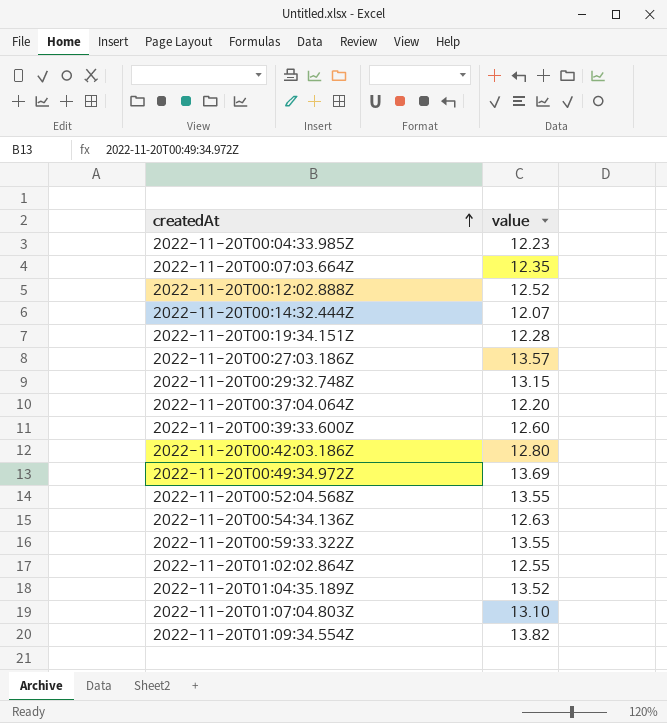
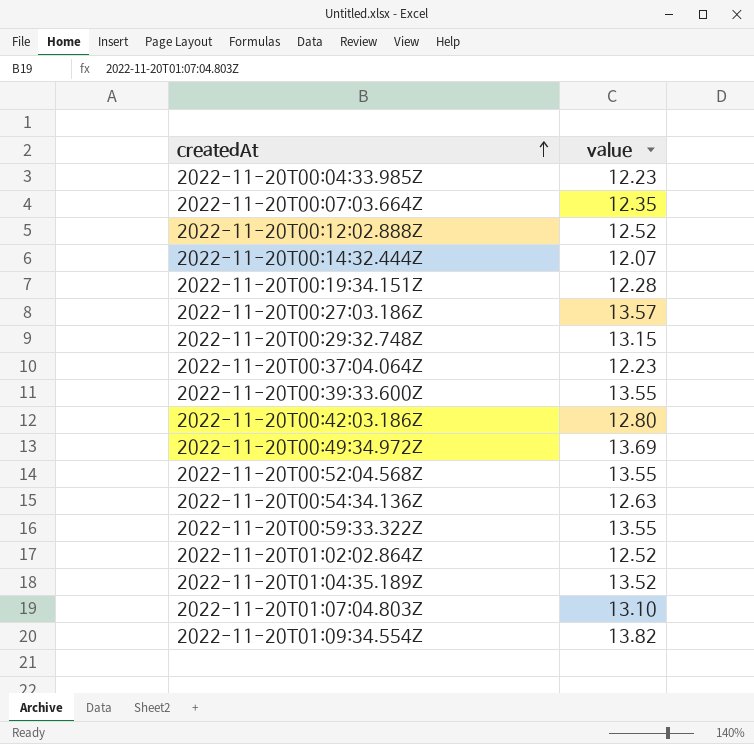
2022-11-20T00:37:04.064Z | value: 12.20 -> 12.23
2022-11-20T00:39:33.600Z | value: 12.60 -> 13.55
2022-11-20T01:02:02.864Z | value: 12.55 -> 12.52

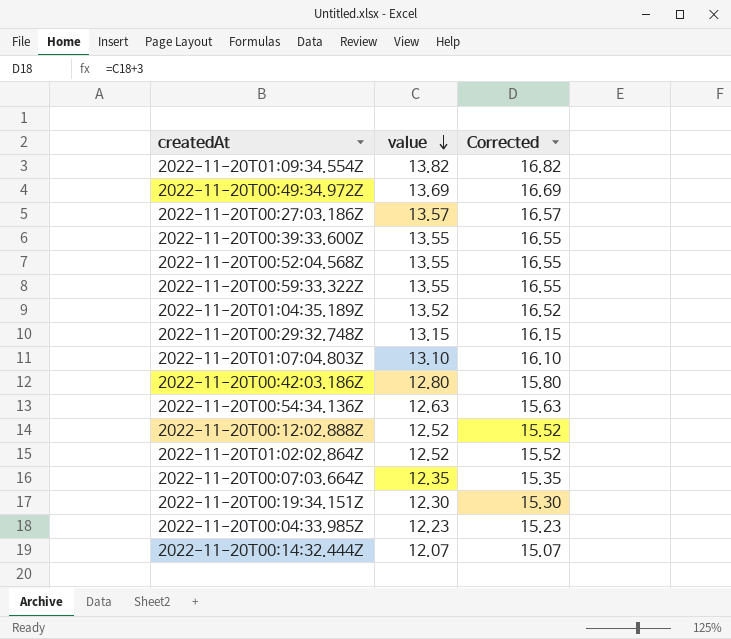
row order: createdAt ascending -> value descending
column Corrected | formula: none -> [value] + 3
row 2022-11-20T00:37:04.064Z: 12.23 -> none
2022-11-20T00:19:34.151Z | value: 12.28 -> 12.30

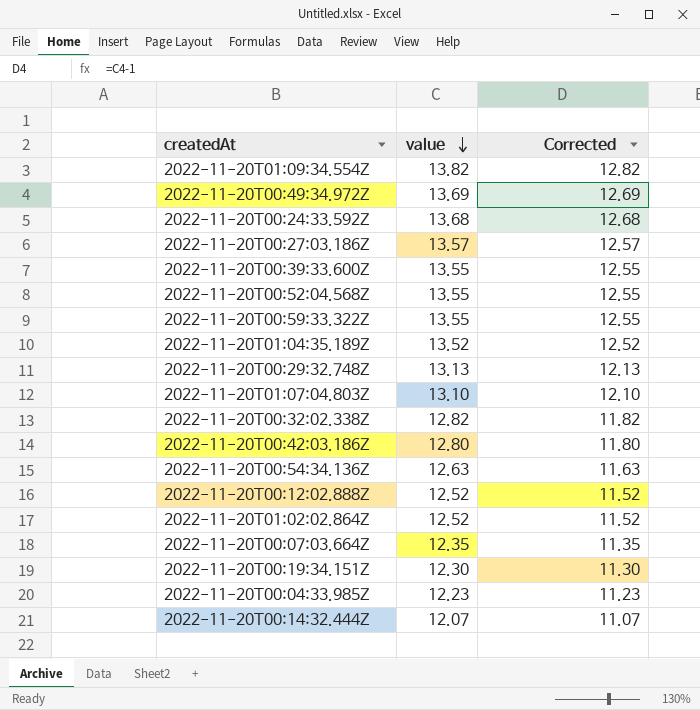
column Corrected | formula: [value] + 3 -> [value] - 1
row 2022-11-20T00:24:33.592Z: none -> 13.68 | 12.68
2022-11-20T00:29:32.748Z | value: 13.15 -> 13.13
row 2022-11-20T00:32:02.338Z: none -> 12.82 | 11.82

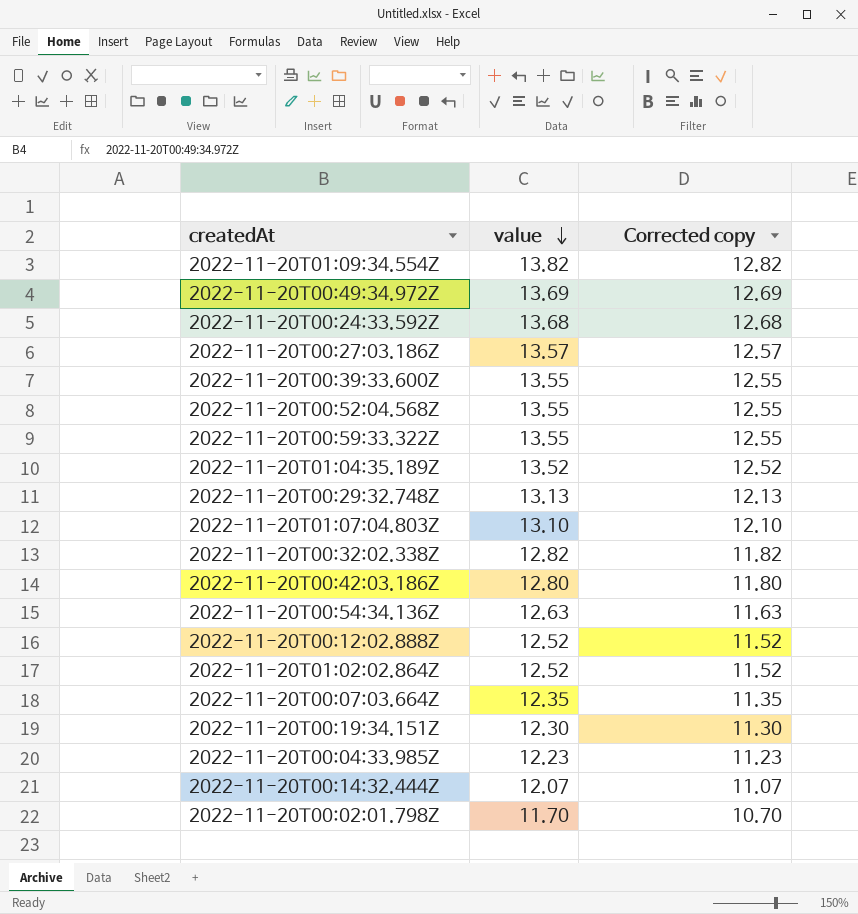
column name: Corrected -> Corrected copy
row 2022-11-20T00:02:01.798Z: none -> 11.70 | 10.70

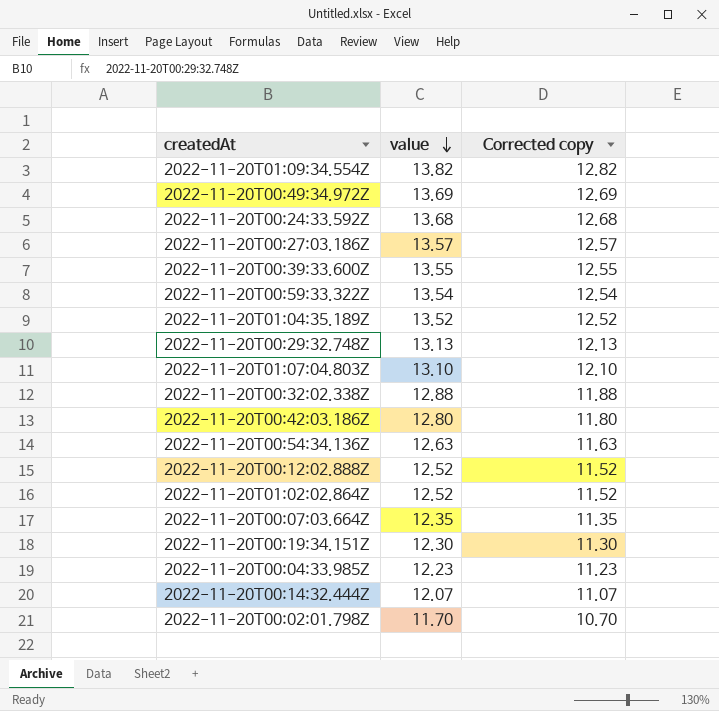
row 2022-11-20T00:52:04.568Z: 13.55 | 12.55 -> none
2022-11-20T00:59:33.322Z | value: 13.55 -> 13.54
2022-11-20T00:59:33.322Z | Corrected copy: 12.55 -> 12.54
2022-11-20T00:32:02.338Z | value: 12.82 -> 12.88
2022-11-20T00:32:02.338Z | Corrected copy: 11.82 -> 11.88

